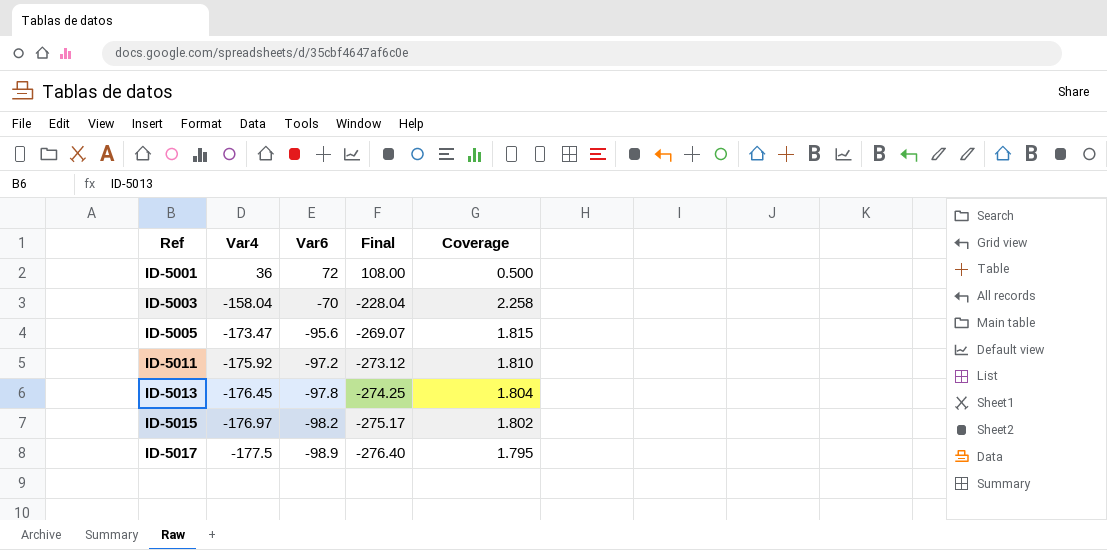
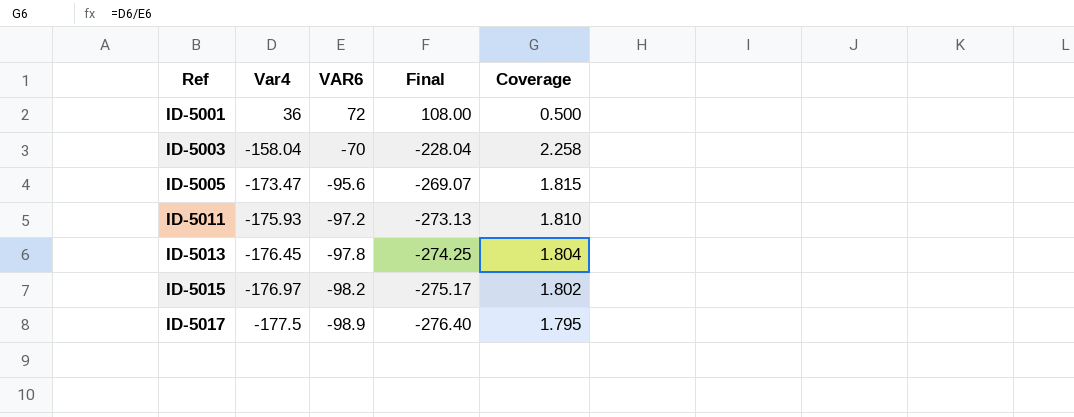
column name: Var6 -> VAR6
ID-5011 | Var4: -175.92 -> -175.93
ID-5011 | Final: -273.12 -> -273.13

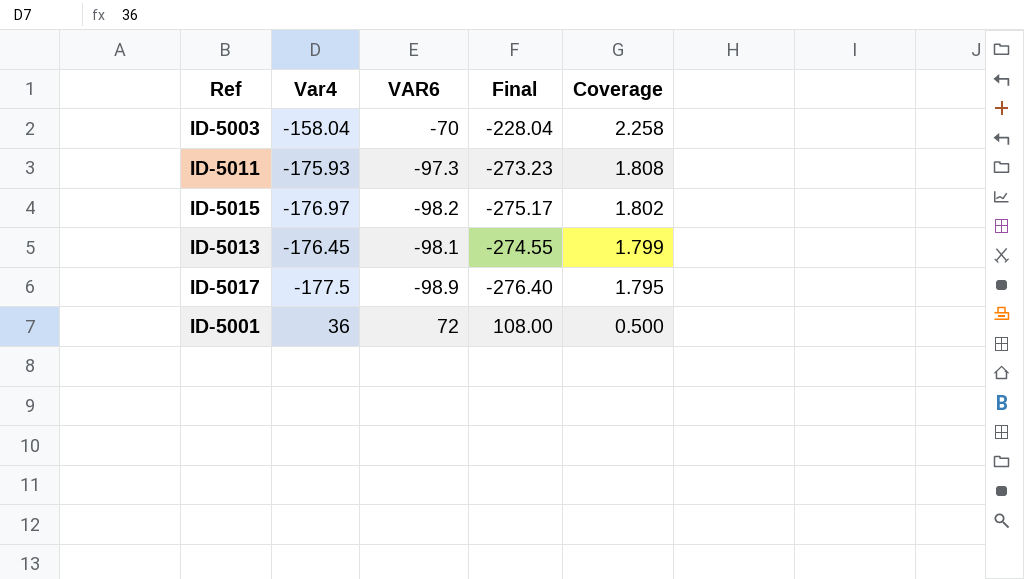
row order: Ref ascending -> Coverage descending
row ID-5005: -173.47 | -95.6 | -269.07 | 1.815 -> none
ID-5011 | VAR6: -97.2 -> -97.3
ID-5011 | Final: -273.13 -> -273.23
ID-5011 | Coverage: 1.810 -> 1.808
ID-5013 | VAR6: -97.8 -> -98.1
ID-5013 | Final: -274.25 -> -274.55
ID-5013 | Coverage: 1.804 -> 1.799

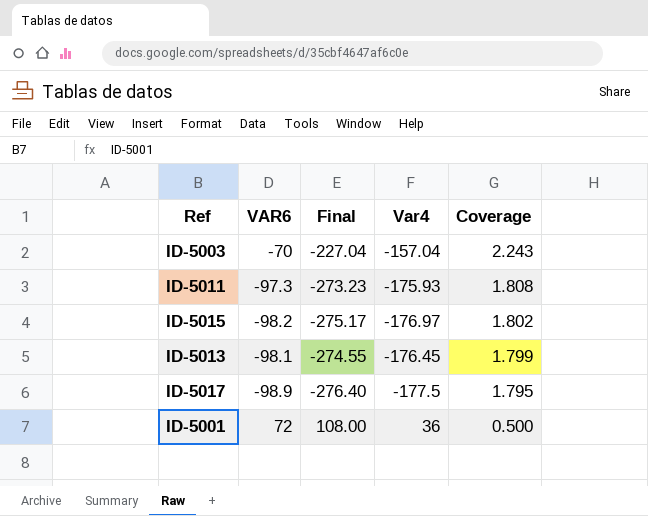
column Var4 | position: 2 -> 4
ID-5003 | Final: -228.04 -> -227.04
ID-5003 | Var4: -158.04 -> -157.04
ID-5003 | Coverage: 2.258 -> 2.243

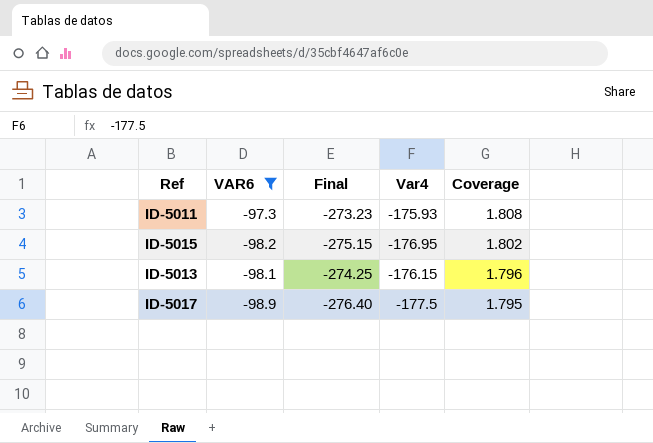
filter: none -> VAR6 <= -97.3
ID-5015 | Final: -275.17 -> -275.15
ID-5015 | Var4: -176.97 -> -176.95
ID-5013 | Final: -274.55 -> -274.25
ID-5013 | Var4: -176.45 -> -176.15
ID-5013 | Coverage: 1.799 -> 1.796

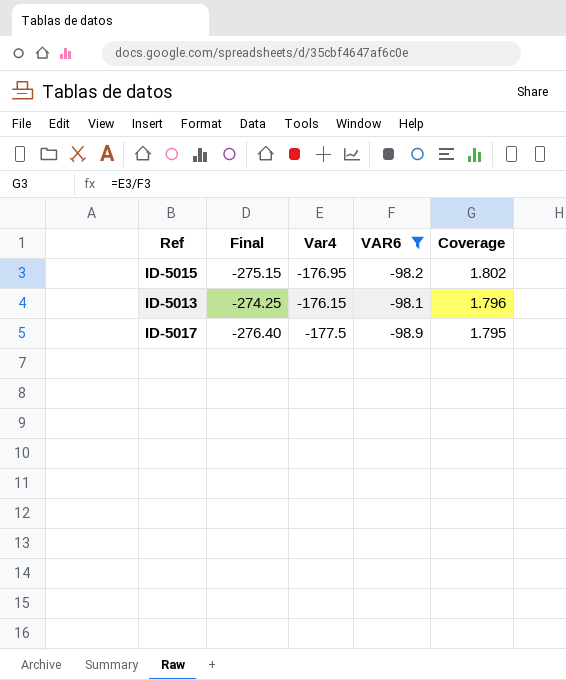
column VAR6 | position: 2 -> 4
row ID-5011: -97.3 | -273.23 | -175.93 | 1.808 -> none

